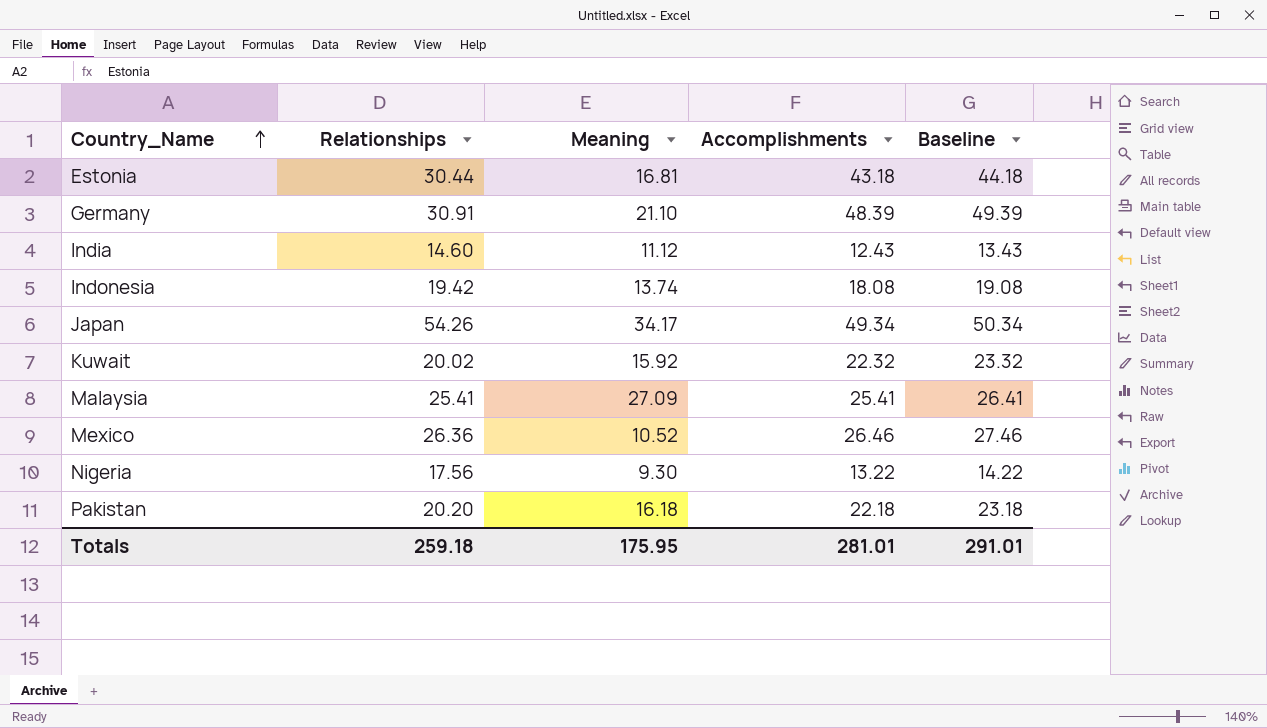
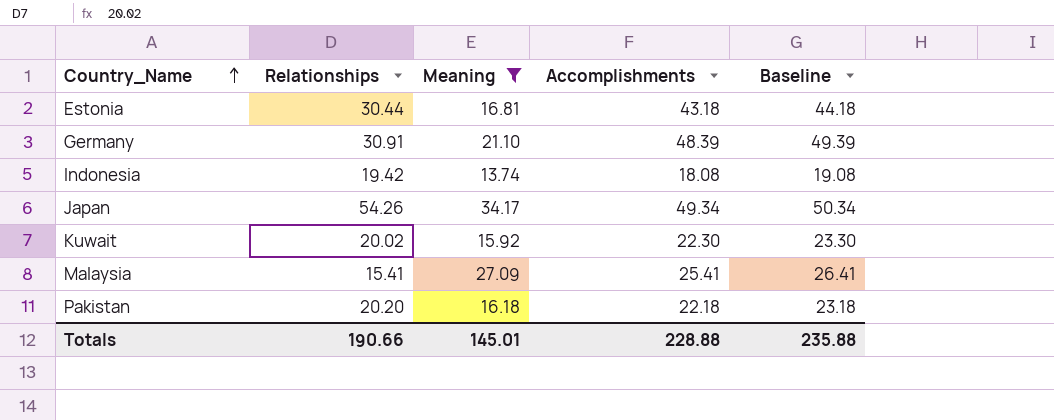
filter: none -> Meaning >= 13.74
Kuwait | Accomplishments: 22.32 -> 22.30
Kuwait | Baseline: 23.32 -> 23.30
Malaysia | Relationships: 25.41 -> 15.41
Totals | Relationships: 259.18 -> 190.66
Totals | Meaning: 175.95 -> 145.01
Totals | Accomplishments: 281.01 -> 228.88
Totals | Baseline: 291.01 -> 235.88

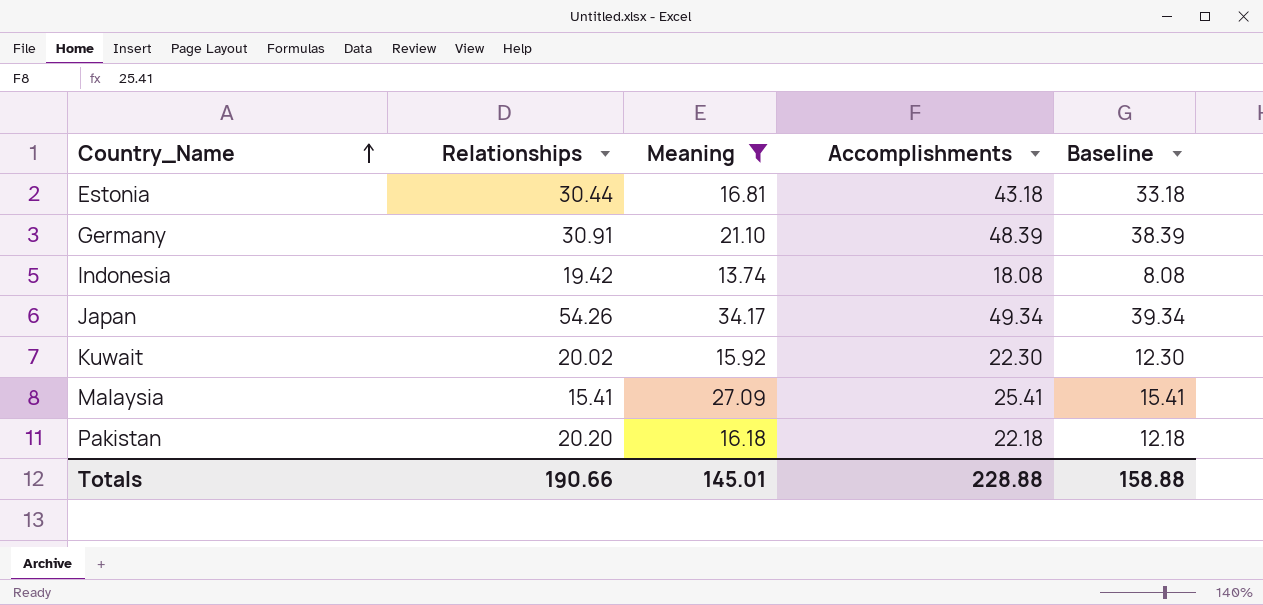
column Baseline | formula: [Accomplishments] + 1 -> [Accomplishments] - 10
Totals | Baseline: 235.88 -> 158.88

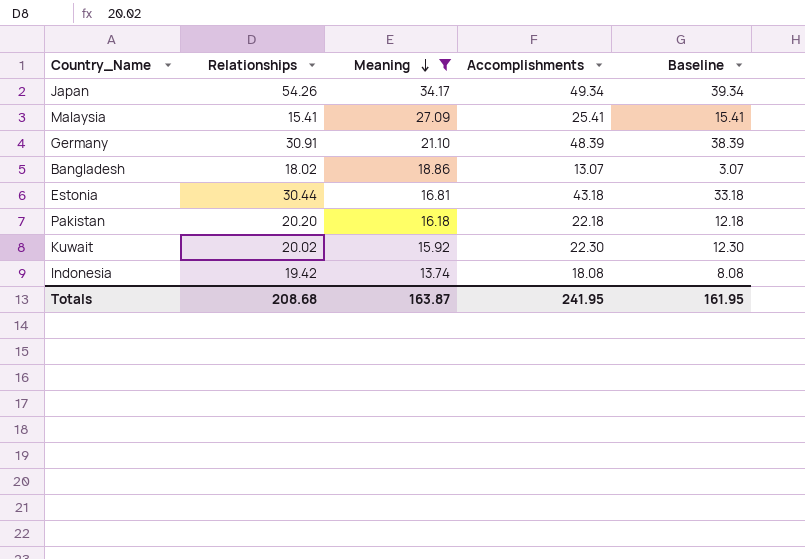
row order: Country_Name ascending -> Meaning descending
row Bangladesh: none -> 18.02 | 18.86 | 13.07 | 3.07
Totals | Relationships: 190.66 -> 208.68
Totals | Meaning: 145.01 -> 163.87
Totals | Accomplishments: 228.88 -> 241.95
Totals | Baseline: 158.88 -> 161.95

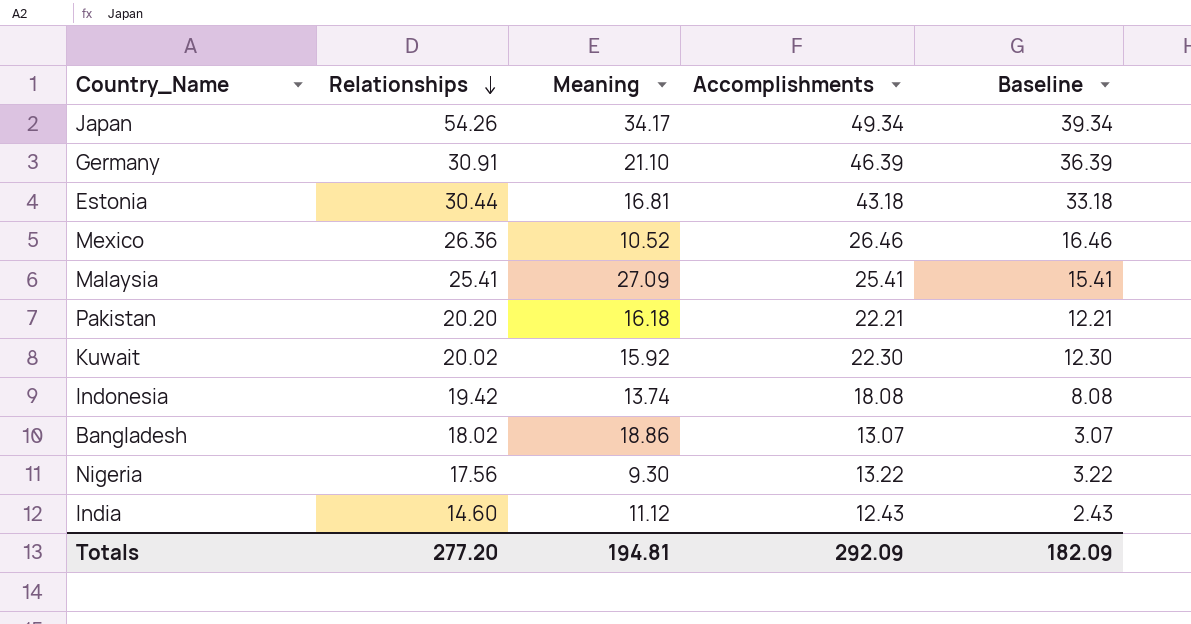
filter: Meaning >= 13.74 -> none
row order: Meaning descending -> Relationships descending
Germany | Accomplishments: 48.39 -> 46.39
Germany | Baseline: 38.39 -> 36.39
Malaysia | Relationships: 15.41 -> 25.41
Pakistan | Accomplishments: 22.18 -> 22.21
Pakistan | Baseline: 12.18 -> 12.21
Totals | Relationships: 208.68 -> 277.20
Totals | Meaning: 163.87 -> 194.81
Totals | Accomplishments: 241.95 -> 292.09
Totals | Baseline: 161.95 -> 182.09

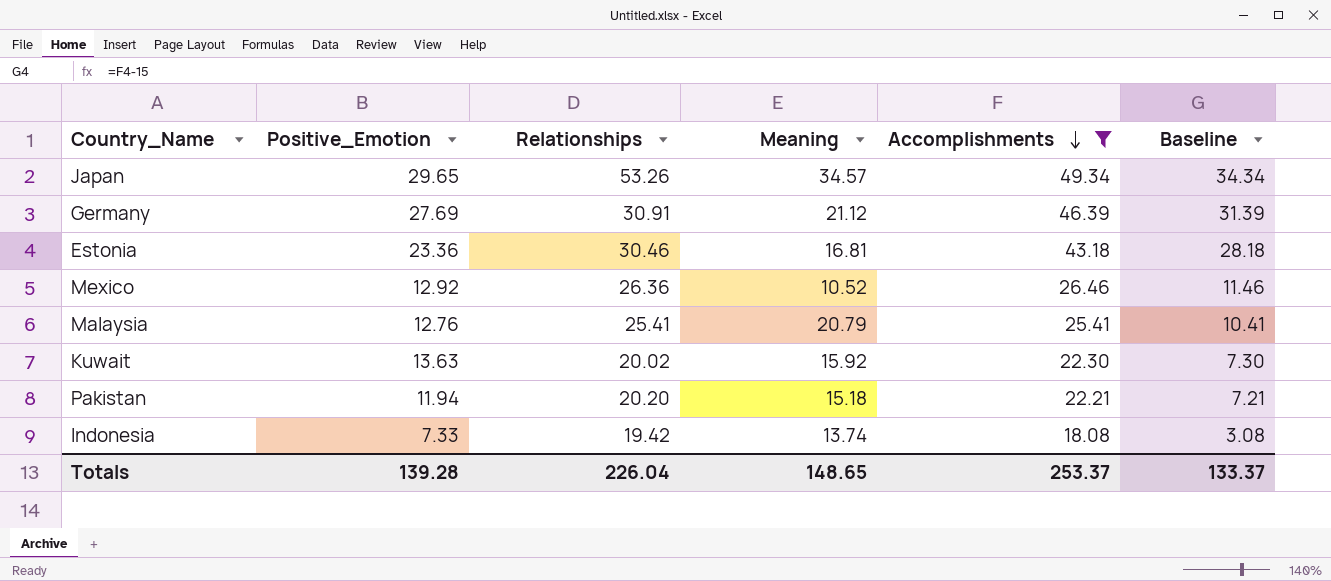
filter: none -> Accomplishments >= 18.08
row order: Relationships descending -> Accomplishments descending
column Positive_Emotion | position: none -> 2
column Baseline | formula: [Accomplishments] - 10 -> [Accomplishments] - 15
Japan | Relationships: 54.26 -> 53.26
Japan | Meaning: 34.17 -> 34.57
Germany | Meaning: 21.10 -> 21.12
Estonia | Relationships: 30.44 -> 30.46
Malaysia | Meaning: 27.09 -> 20.79
Pakistan | Meaning: 16.18 -> 15.18
Totals | Relationships: 277.20 -> 226.04
Totals | Meaning: 194.81 -> 148.65
Totals | Accomplishments: 292.09 -> 253.37
Totals | Baseline: 182.09 -> 133.37

